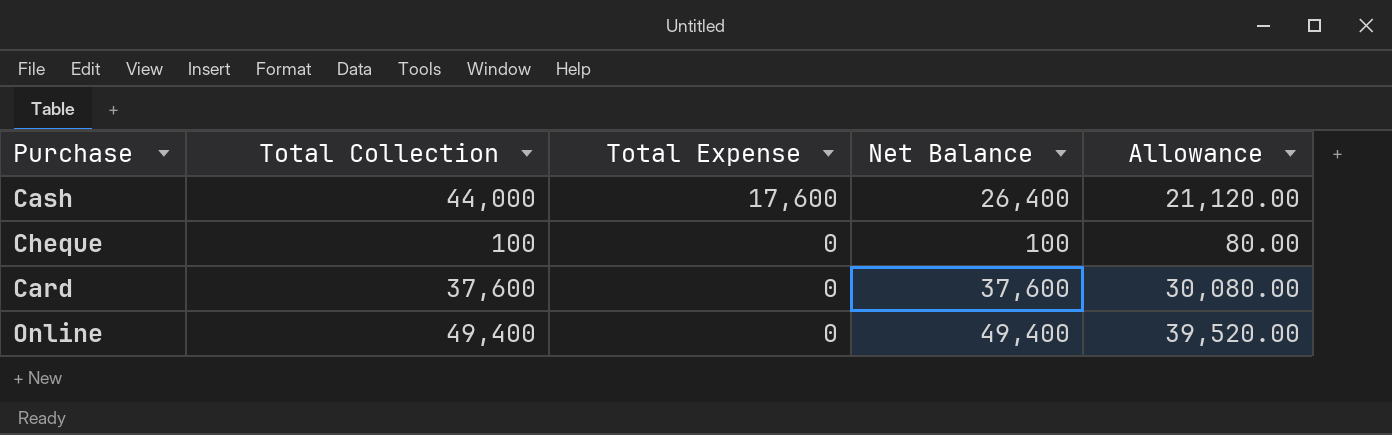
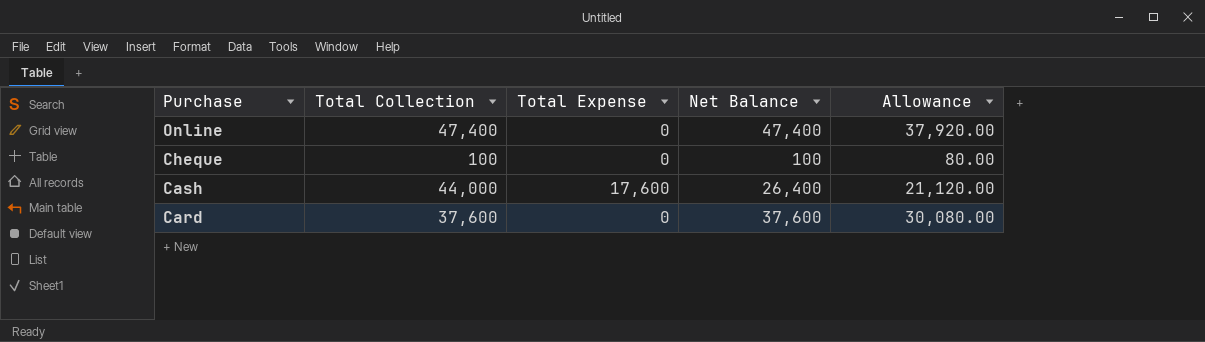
row order: Total Expense descending -> Purchase descending
Online | Total Collection: 49,400 -> 47,400
Online | Net Balance: 49,400 -> 47,400
Online | Allowance: 39,520.00 -> 37,920.00

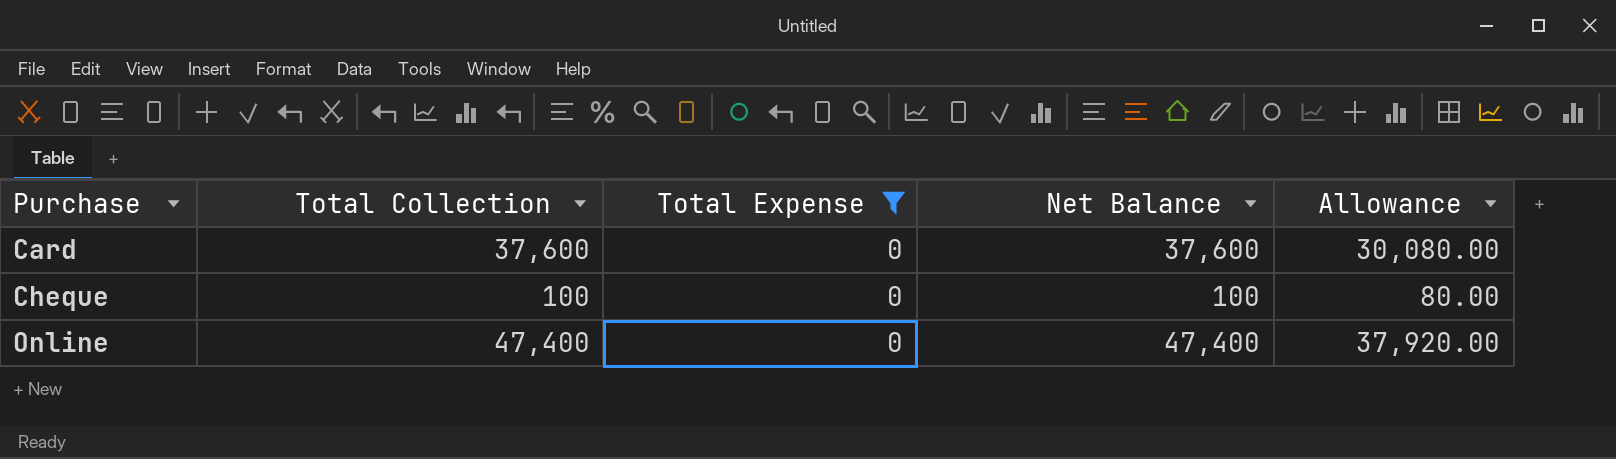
filter: none -> Total Expense = 0
row order: Purchase descending -> Purchase ascending

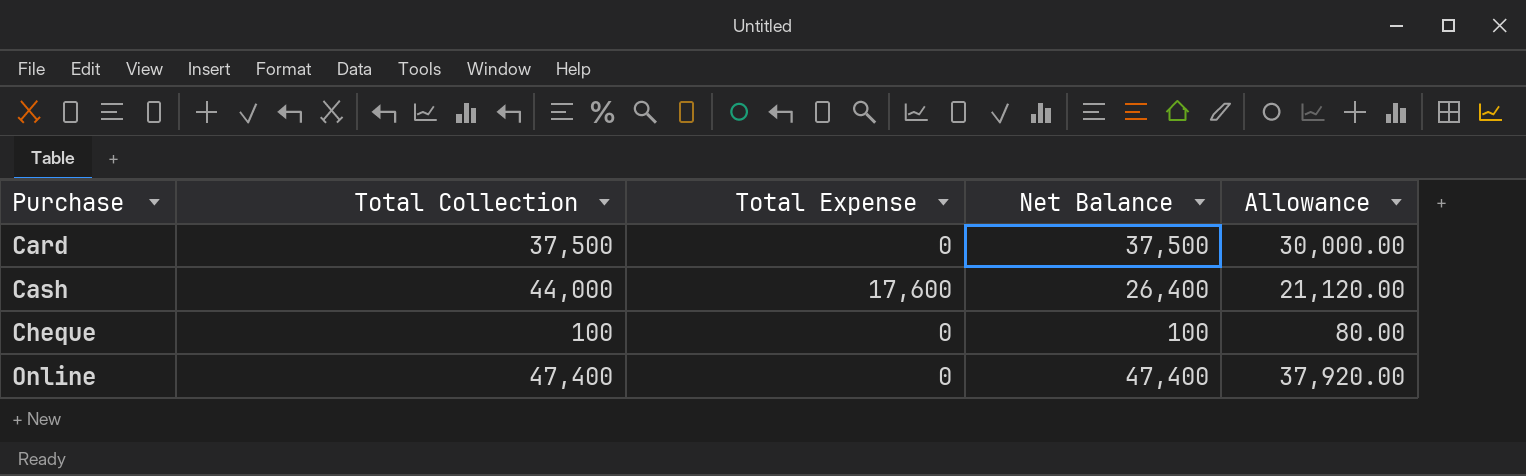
filter: Total Expense = 0 -> none
Card | Total Collection: 37,600 -> 37,500
Card | Net Balance: 37,600 -> 37,500
Card | Allowance: 30,080.00 -> 30,000.00

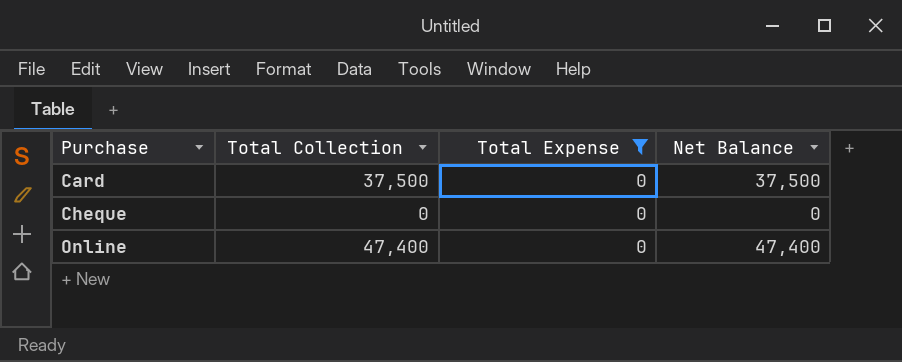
filter: none -> Total Expense = 0
column Allowance | formula: [Net Balance] * 0.8 -> none
Cheque | Total Collection: 100 -> 0
Cheque | Net Balance: 100 -> 0

